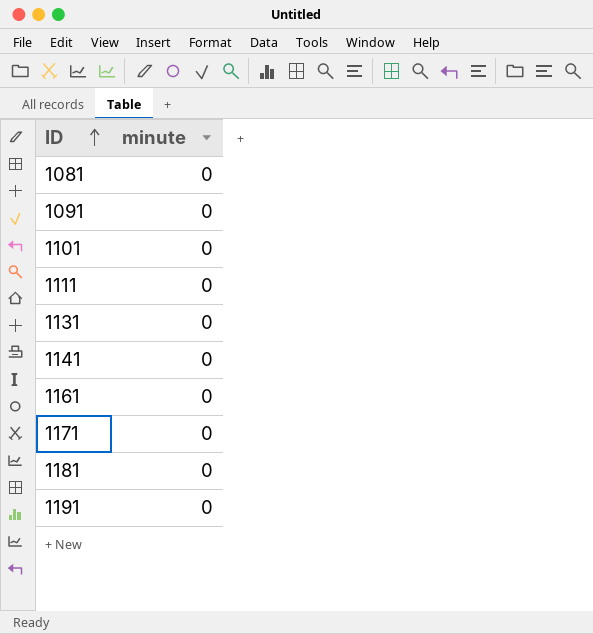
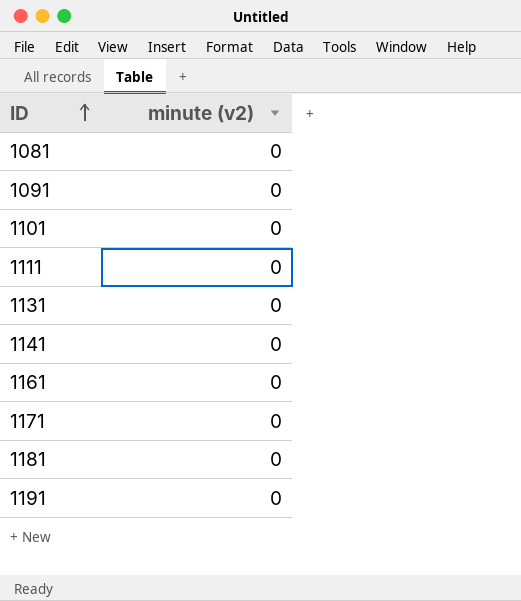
column name: minute -> minute (v2)

